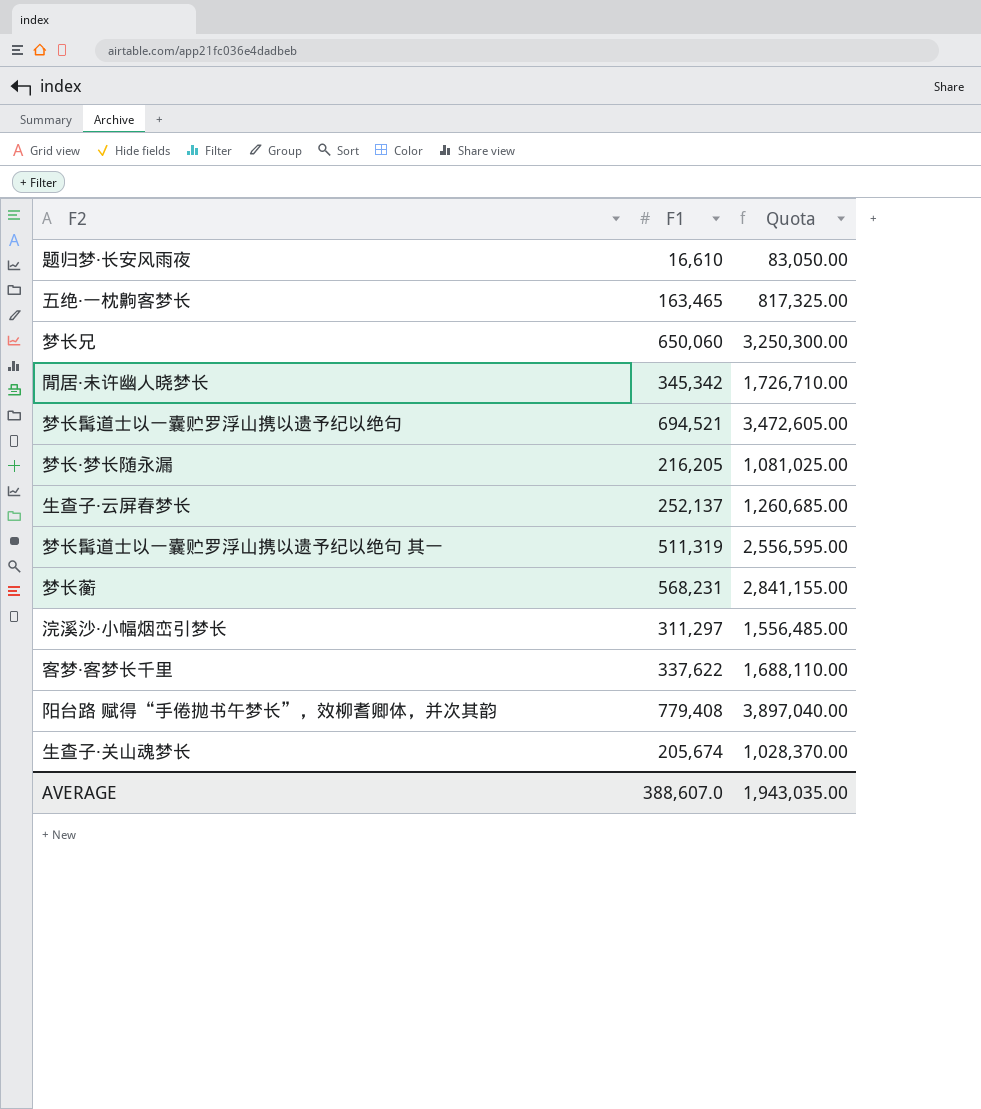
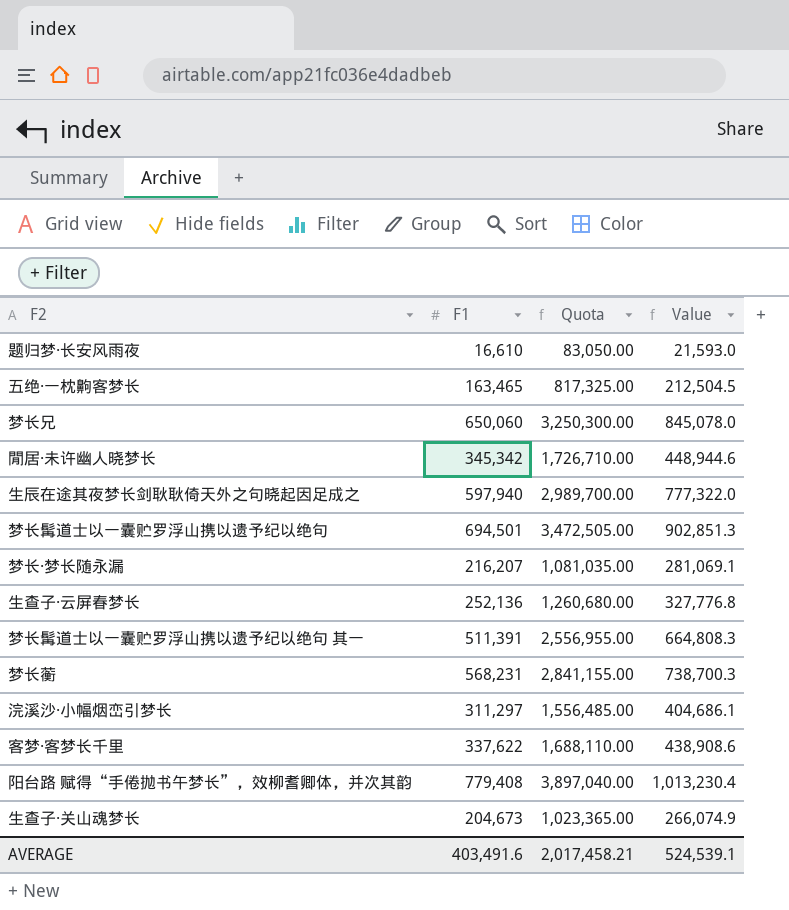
column Value | formula: none -> [F1] * 1.3
row 生辰在途其夜梦长剑耿耿倚天外之句晓起因足成之: none -> 597,940 | 2,989,700.00 | 777,322.0
梦长髯道士以一囊贮罗浮山携以遗予纪以绝句 | F1: 694,521 -> 694,501
梦长髯道士以一囊贮罗浮山携以遗予纪以绝句 | Quota: 3,472,605.00 -> 3,472,505.00
梦长·梦长随永漏 | F1: 216,205 -> 216,207
梦长·梦长随永漏 | Quota: 1,081,025.00 -> 1,081,035.00
生查子·云屏春梦长 | F1: 252,137 -> 252,136
生查子·云屏春梦长 | Quota: 1,260,685.00 -> 1,260,680.00
梦长髯道士以一囊贮罗浮山携以遗予纪以绝句 其一 | F1: 511,319 -> 511,391
梦长髯道士以一囊贮罗浮山携以遗予纪以绝句 其一 | Quota: 2,556,595.00 -> 2,556,955.00
生查子·关山魂梦长 | F1: 205,674 -> 204,673
生查子·关山魂梦长 | Quota: 1,028,370.00 -> 1,023,365.00
AVERAGE | F1: 388,607.0 -> 403,491.6
AVERAGE | Quota: 1,943,035.00 -> 2,017,458.21

